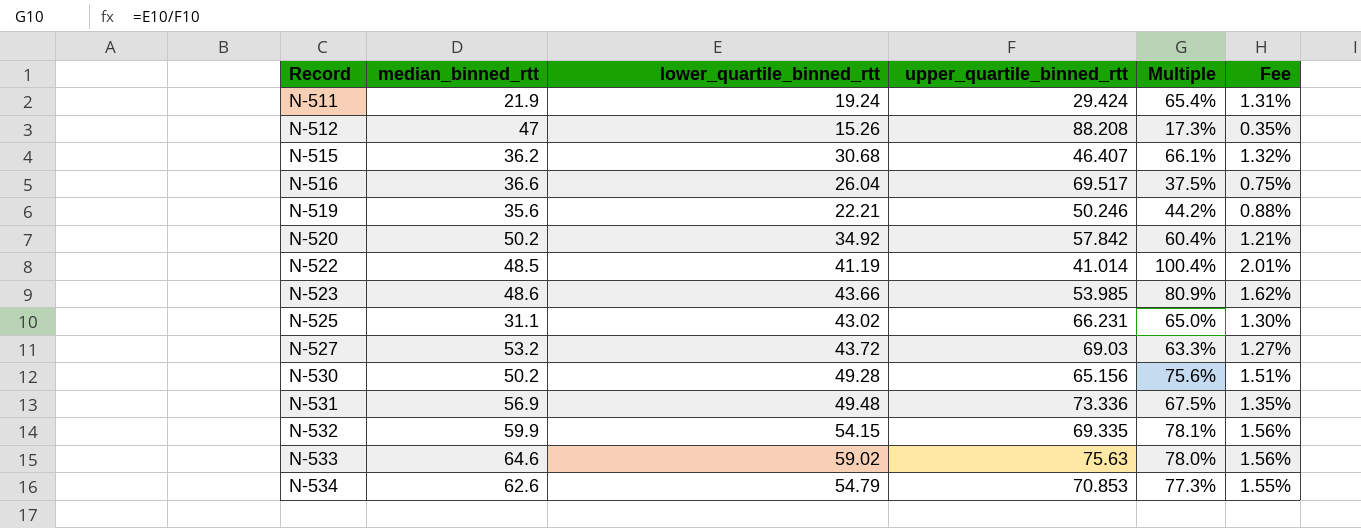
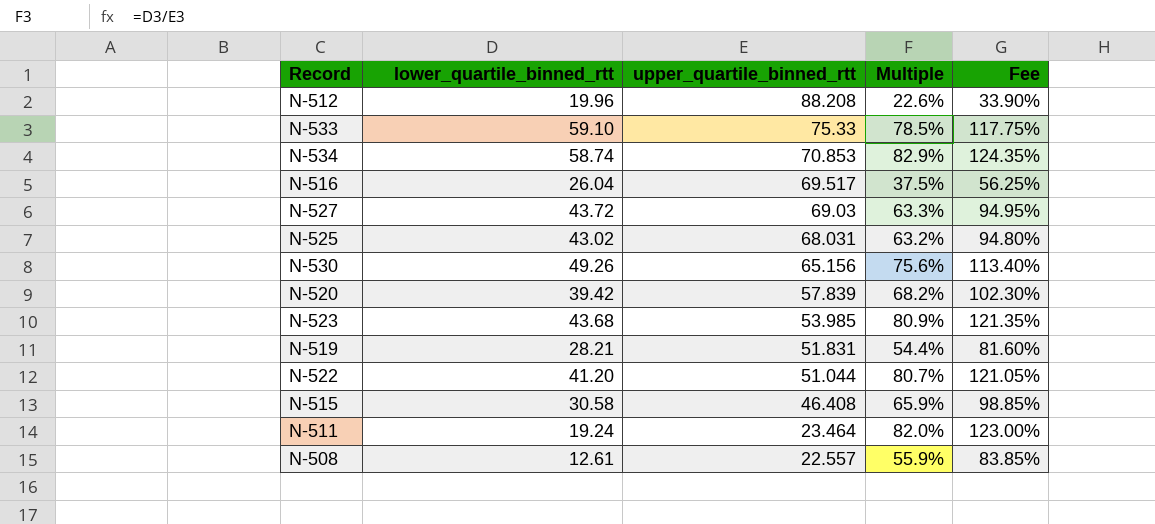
row order: Record ascending -> upper_quartile_binned_rtt descending
column median_binned_rtt | position: 2 -> none
column Fee | formula: [Multiple] * 0.02 -> [Multiple] * 1.5
row N-531: 56.9 | 49.48 | 73.336 | 67.5% | 1.35% -> none
row N-532: 59.9 | 54.15 | 69.335 | 78.1% | 1.56% -> none
N-512 | lower_quartile_binned_rtt: 15.26 -> 19.96
N-512 | Multiple: 17.3% -> 22.6%
N-533 | lower_quartile_binned_rtt: 59.02 -> 59.10
N-533 | upper_quartile_binned_rtt: 75.63 -> 75.33
N-533 | Multiple: 78.0% -> 78.5%
N-534 | lower_quartile_binned_rtt: 54.79 -> 58.74
N-534 | Multiple: 77.3% -> 82.9%
N-525 | upper_quartile_binned_rtt: 66.231 -> 68.031
N-525 | Multiple: 65.0% -> 63.2%
N-530 | lower_quartile_binned_rtt: 49.28 -> 49.26
N-520 | lower_quartile_binned_rtt: 34.92 -> 39.42
N-520 | upper_quartile_binned_rtt: 57.842 -> 57.839
N-520 | Multiple: 60.4% -> 68.2%
N-523 | lower_quartile_binned_rtt: 43.66 -> 43.68
N-519 | lower_quartile_binned_rtt: 22.21 -> 28.21
N-519 | upper_quartile_binned_rtt: 50.246 -> 51.831
N-519 | Multiple: 44.2% -> 54.4%
N-522 | lower_quartile_binned_rtt: 41.19 -> 41.20
N-522 | upper_quartile_binned_rtt: 41.014 -> 51.044
N-522 | Multiple: 100.4% -> 80.7%
N-515 | lower_quartile_binned_rtt: 30.68 -> 30.58
N-515 | upper_quartile_binned_rtt: 46.407 -> 46.408
N-515 | Multiple: 66.1% -> 65.9%
N-511 | upper_quartile_binned_rtt: 29.424 -> 23.464
N-511 | Multiple: 65.4% -> 82.0%
row N-508: none -> 12.61 | 22.557 | 55.9% | 83.85%

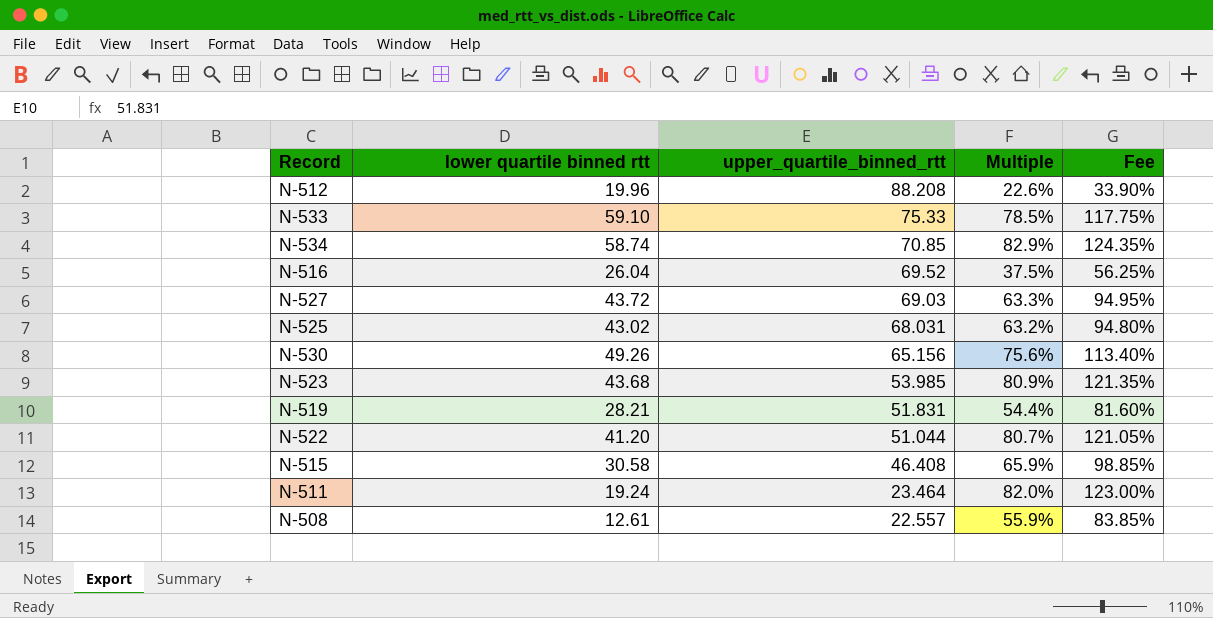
column name: lower_quartile_binned_rtt -> lower quartile binned rtt
row N-520: 39.42 | 57.839 | 68.2% | 102.30% -> none
N-534 | upper_quartile_binned_rtt: 70.853 -> 70.85
N-516 | upper_quartile_binned_rtt: 69.517 -> 69.52

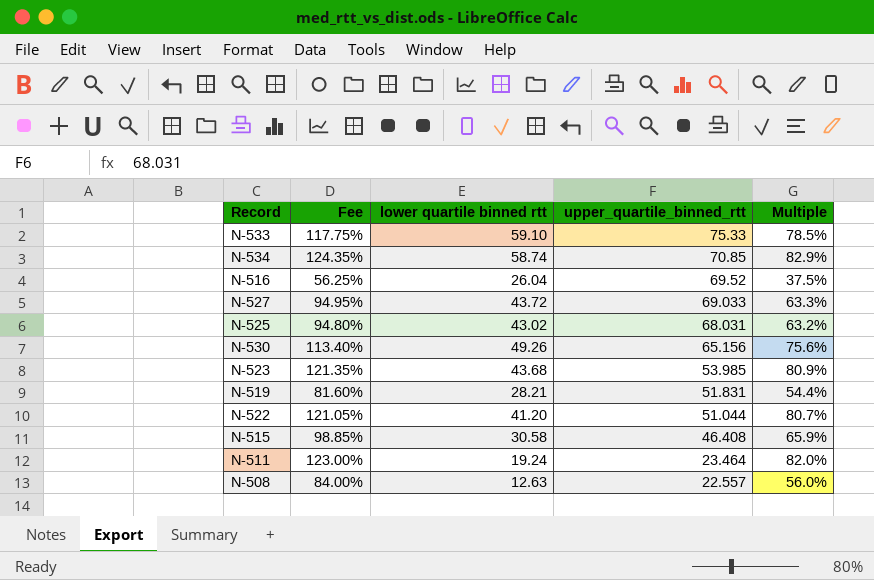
column Fee | position: 5 -> 2
row N-512: 19.96 | 88.208 | 22.6% | 33.90% -> none
N-527 | upper_quartile_binned_rtt: 69.03 -> 69.033
N-508 | Fee: 83.85% -> 84.00%
N-508 | lower quartile binned rtt: 12.61 -> 12.63
N-508 | Multiple: 55.9% -> 56.0%

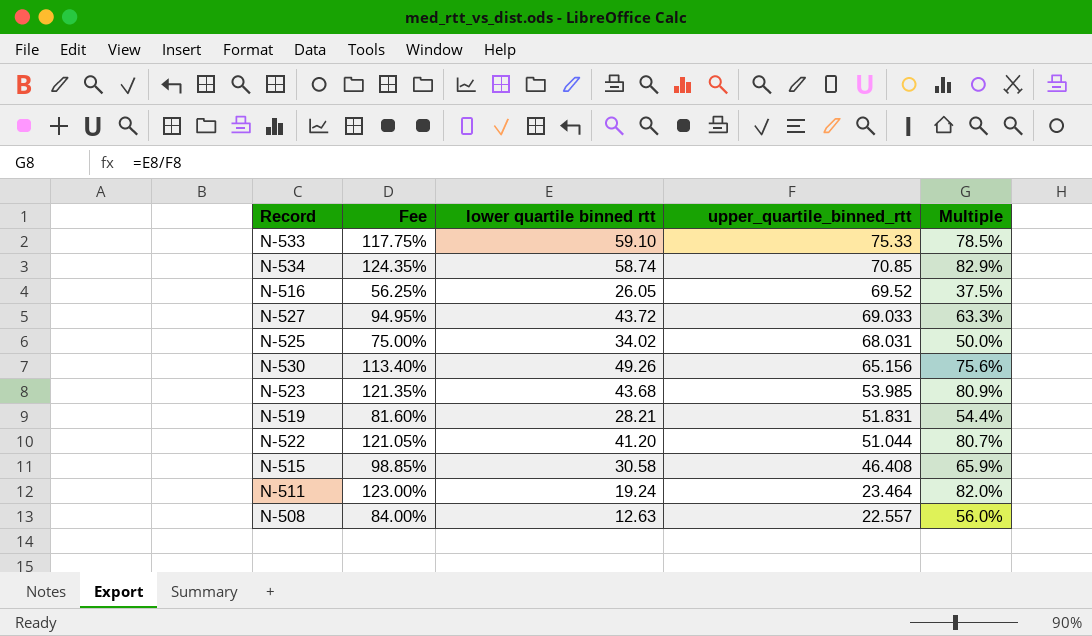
N-516 | lower quartile binned rtt: 26.04 -> 26.05
N-525 | Fee: 94.80% -> 75.00%
N-525 | lower quartile binned rtt: 43.02 -> 34.02
N-525 | Multiple: 63.2% -> 50.0%

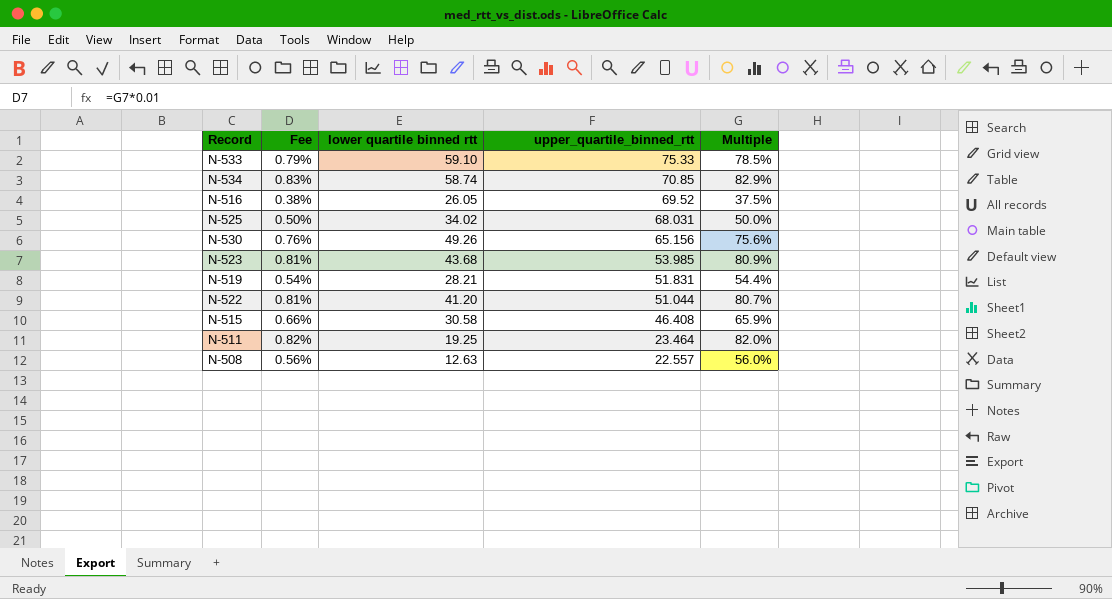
column Fee | formula: [Multiple] * 1.5 -> [Multiple] * 0.01
row N-527: 94.95% | 43.72 | 69.033 | 63.3% -> none
N-511 | lower quartile binned rtt: 19.24 -> 19.25

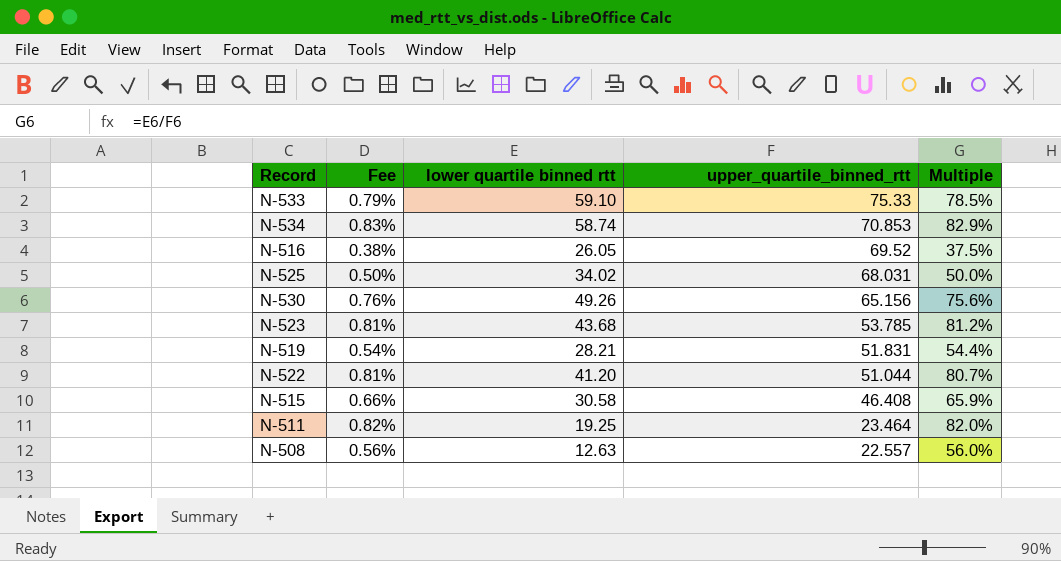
N-534 | upper_quartile_binned_rtt: 70.85 -> 70.853
N-523 | upper_quartile_binned_rtt: 53.985 -> 53.785
N-523 | Multiple: 80.9% -> 81.2%

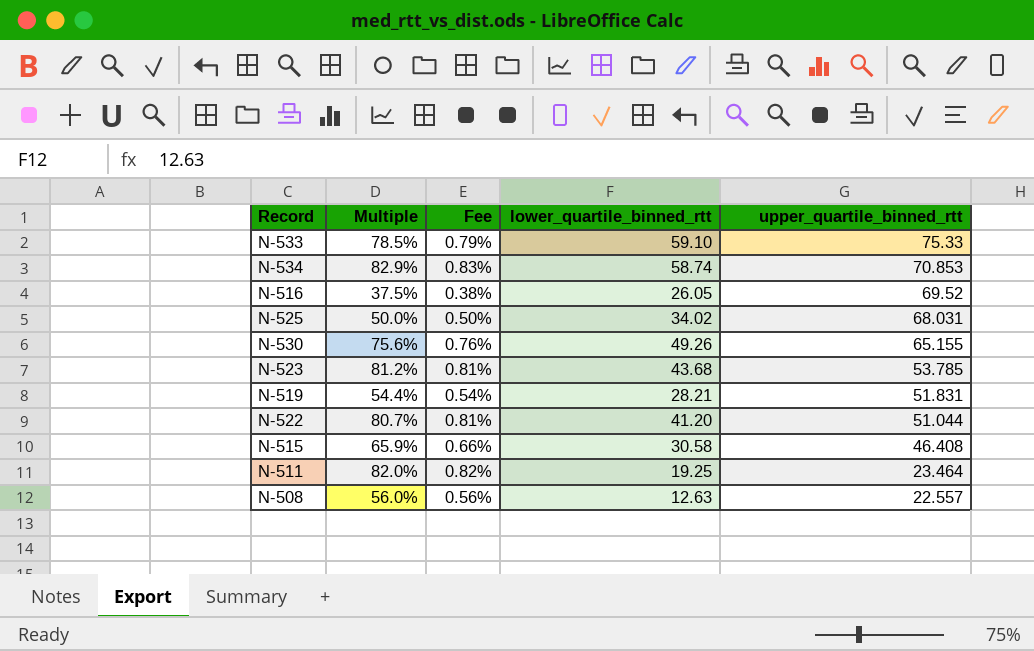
column Multiple | position: 5 -> 2
column name: lower quartile binned rtt -> lower_quartile_binned_rtt
N-530 | upper_quartile_binned_rtt: 65.156 -> 65.155

